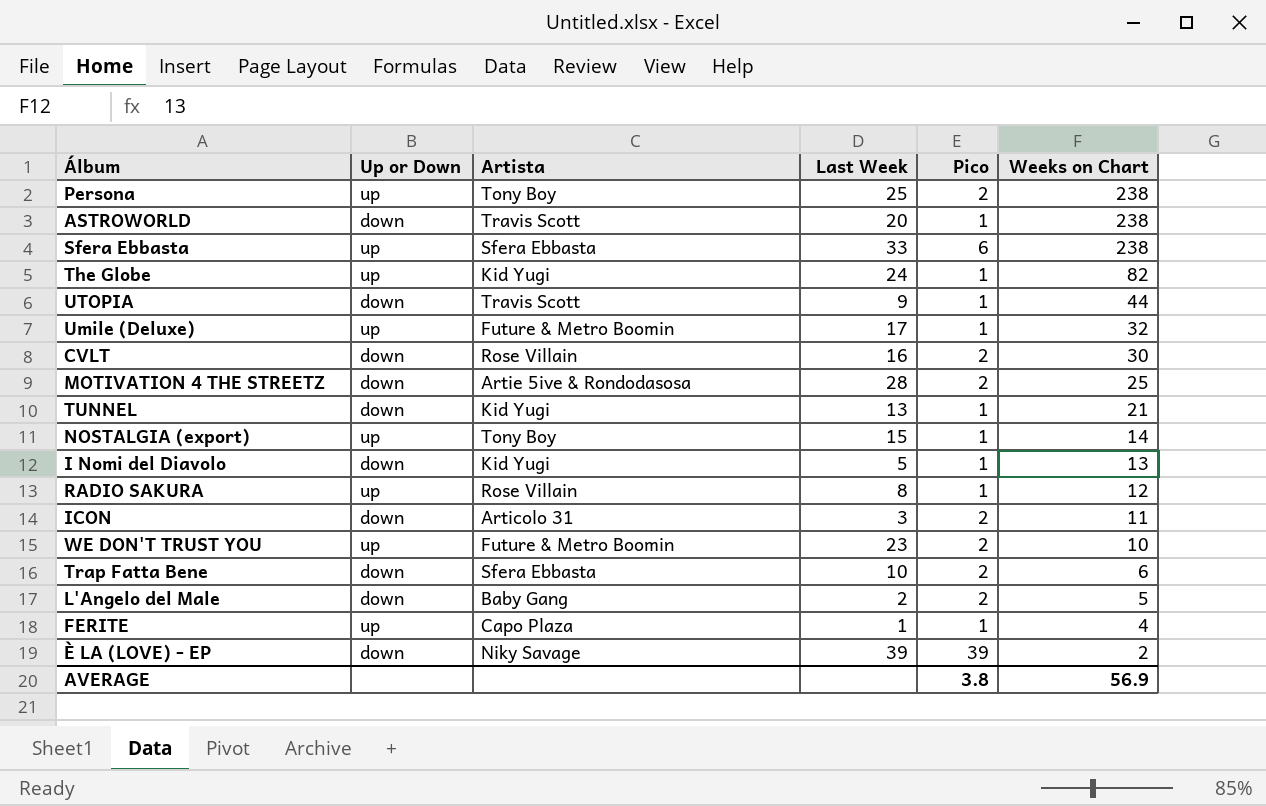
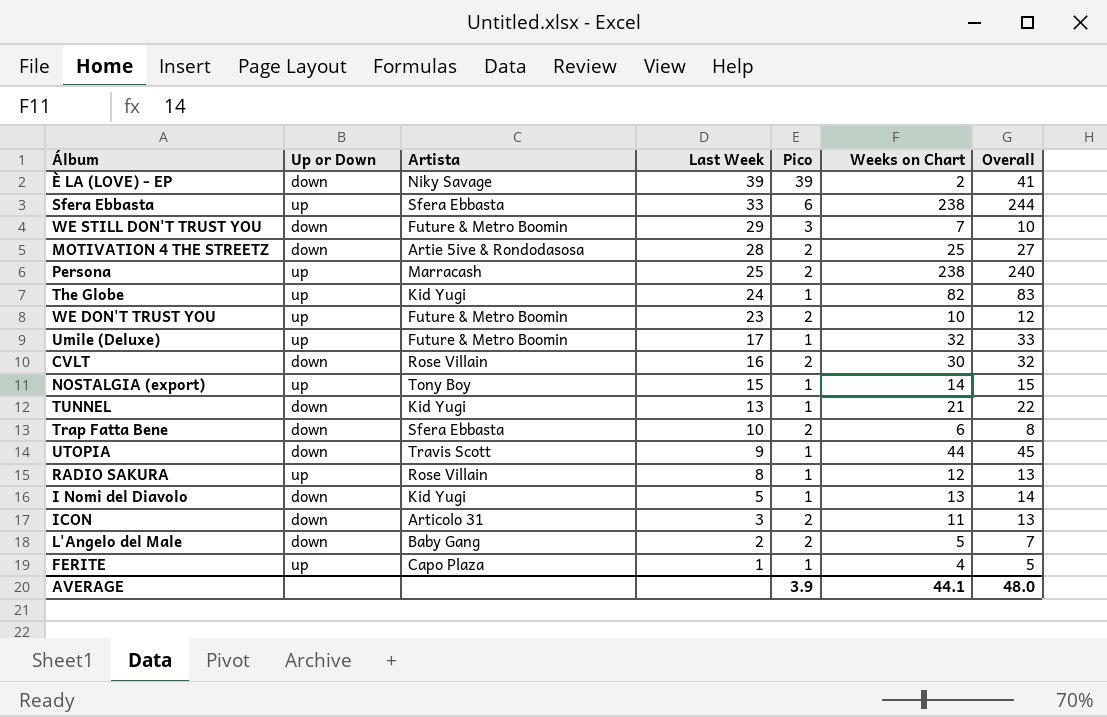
row order: Weeks on Chart descending -> Last Week descending
column Overall | formula: none -> [Pico] + [Weeks on Chart]
row ASTROWORLD: down | Travis Scott | 20 | 1 | 238 -> none
row WE STILL DON'T TRUST YOU: none -> down | Future & Metro Boomin | 29 | 3 | 7 | 10
Persona | Artista: Tony Boy -> Marracash
AVERAGE | Pico: 3.8 -> 3.9
AVERAGE | Weeks on Chart: 56.9 -> 44.1

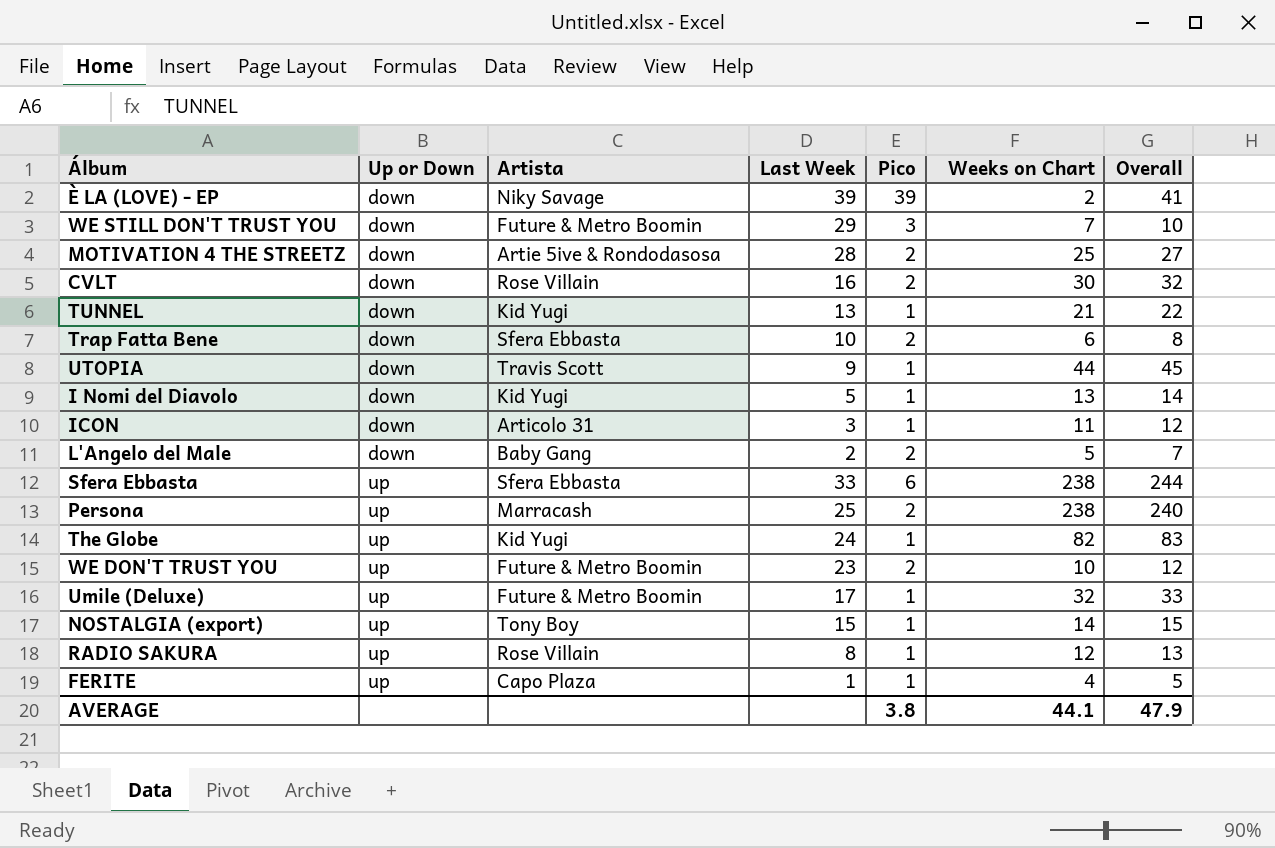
row order: Last Week descending -> Up or Down ascending
ICON | Pico: 2 -> 1
ICON | Overall: 13 -> 12
AVERAGE | Pico: 3.9 -> 3.8
AVERAGE | Overall: 48.0 -> 47.9

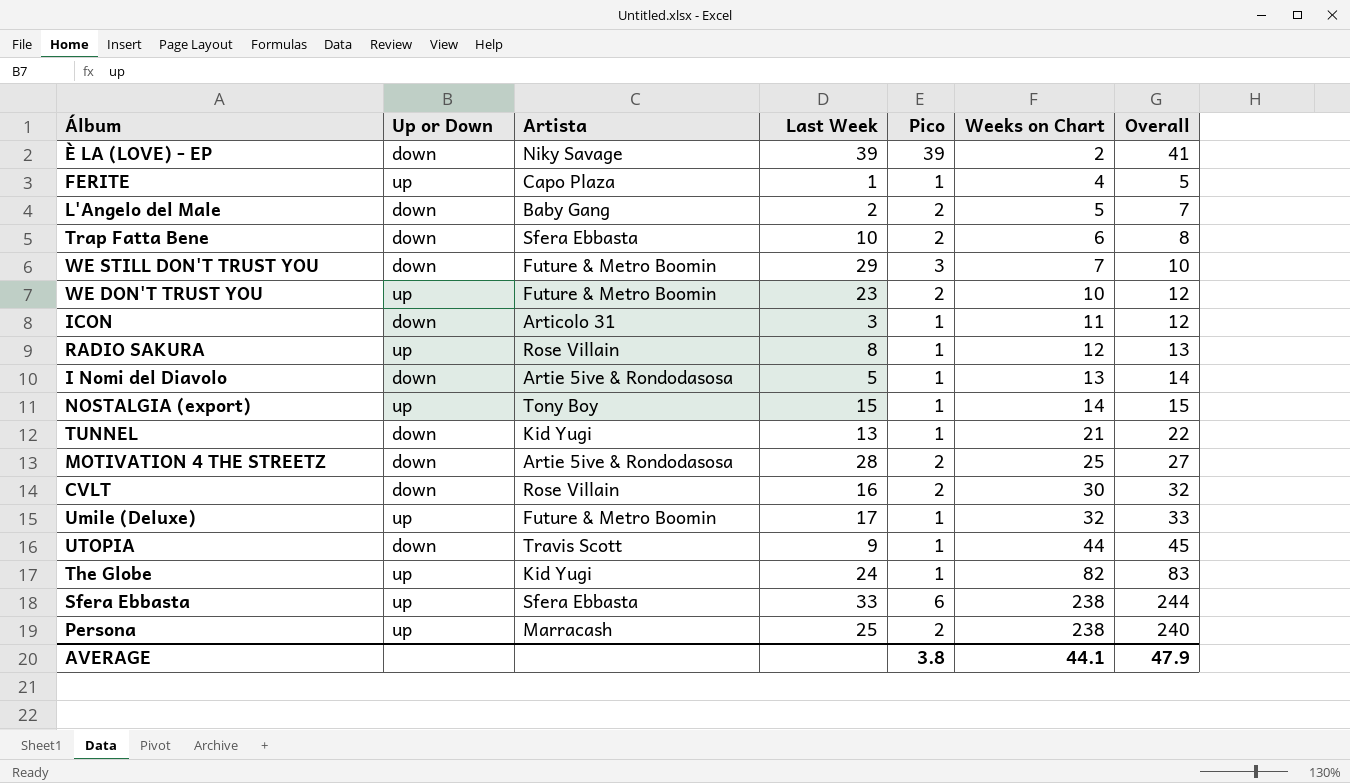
row order: Up or Down ascending -> Weeks on Chart ascending
I Nomi del Diavolo | Artista: Kid Yugi -> Artie 5ive & Rondodasosa

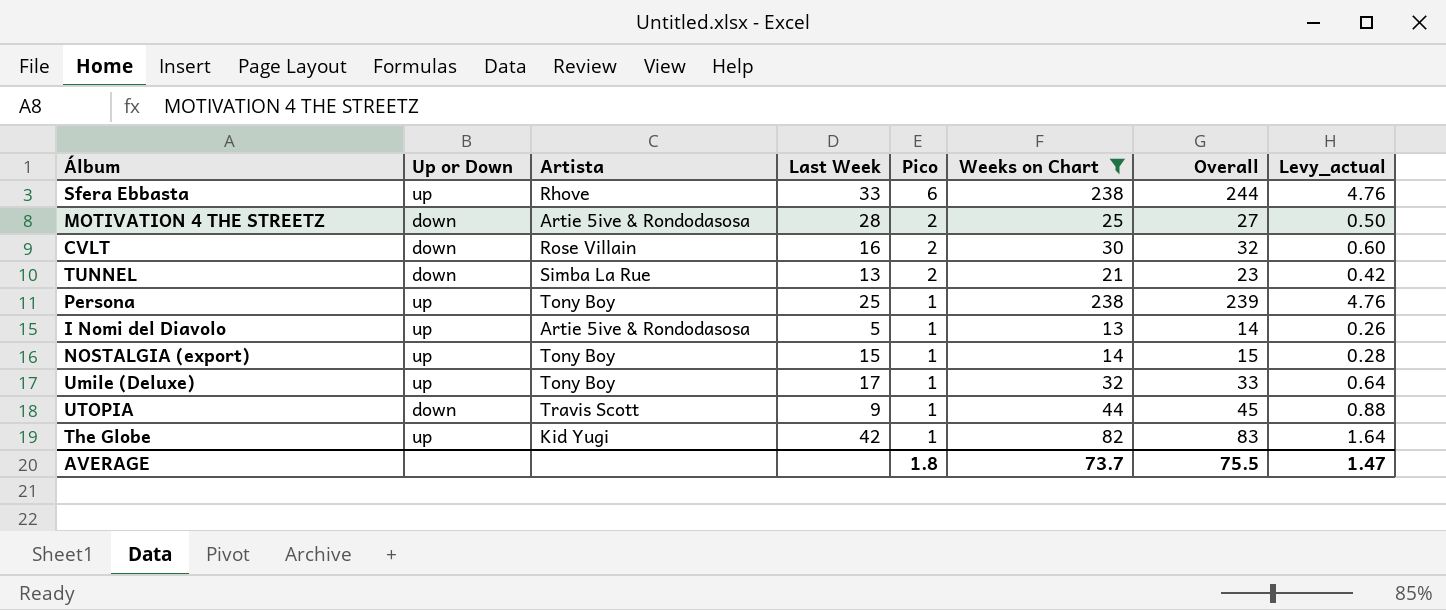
filter: none -> Weeks on Chart >= 13
row order: Weeks on Chart ascending -> Pico descending
column Levy_actual | formula: none -> [Weeks on Chart] * 0.02
Sfera Ebbasta | Artista: Sfera Ebbasta -> Rhove
TUNNEL | Artista: Kid Yugi -> Simba La Rue
TUNNEL | Pico: 1 -> 2
TUNNEL | Overall: 22 -> 23
Persona | Artista: Marracash -> Tony Boy
Persona | Pico: 2 -> 1
Persona | Overall: 240 -> 239
I Nomi del Diavolo | Up or Down: down -> up
Umile (Deluxe) | Artista: Future & Metro Boomin -> Tony Boy
The Globe | Last Week: 24 -> 42
AVERAGE | Pico: 3.8 -> 1.8
AVERAGE | Weeks on Chart: 44.1 -> 73.7
AVERAGE | Overall: 47.9 -> 75.5

